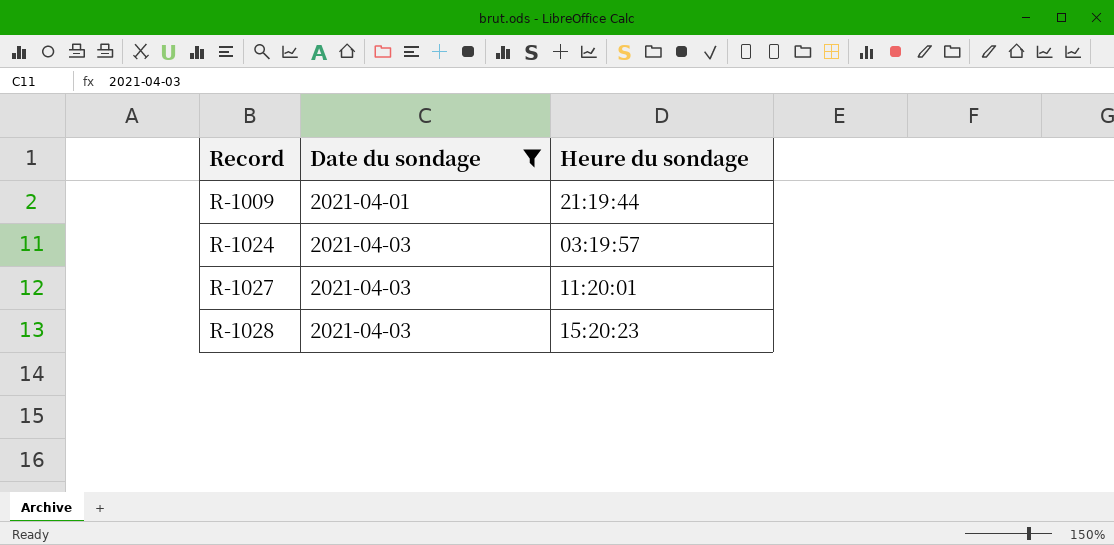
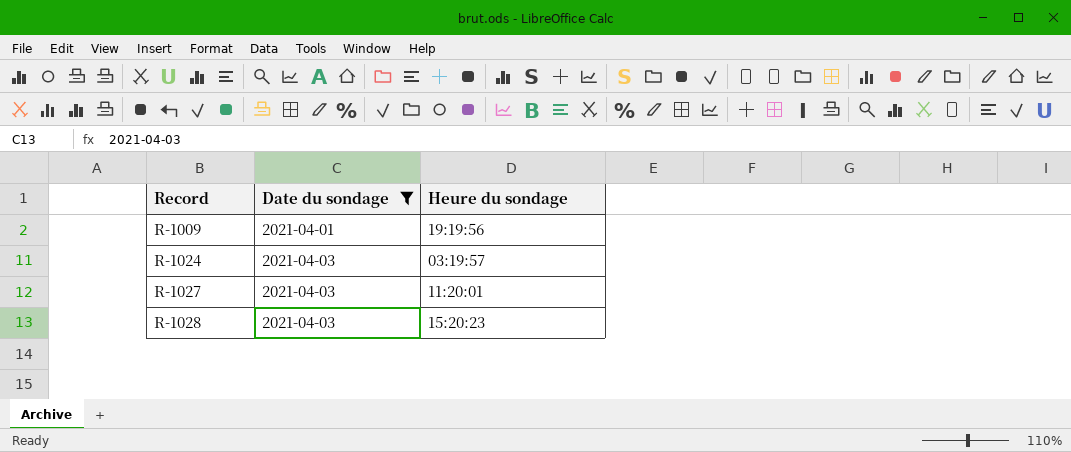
R-1009 | Heure du sondage: 21:19:44 -> 19:19:56

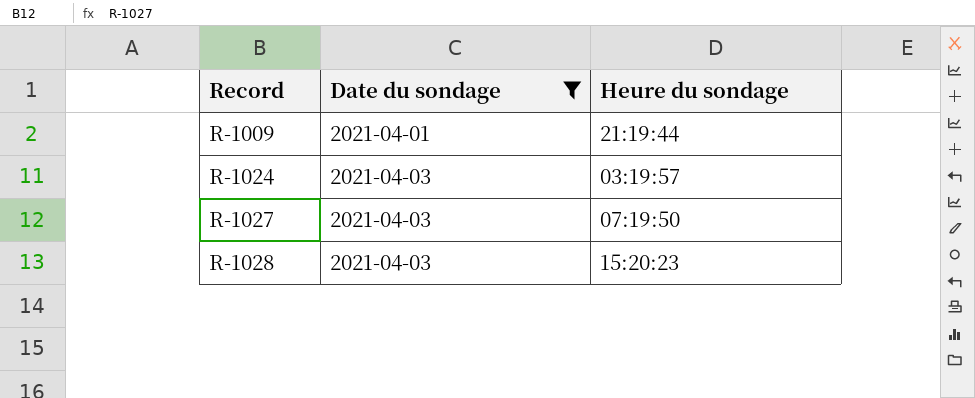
R-1009 | Heure du sondage: 19:19:56 -> 21:19:44
R-1027 | Heure du sondage: 11:20:01 -> 07:19:50

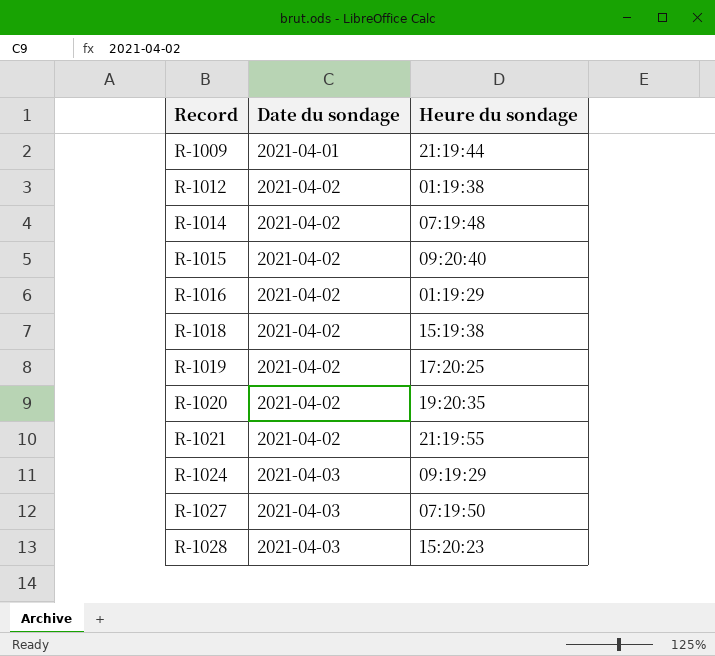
filter: Date du sondage != 2021-04-02 -> none
R-1024 | Heure du sondage: 03:19:57 -> 09:19:29

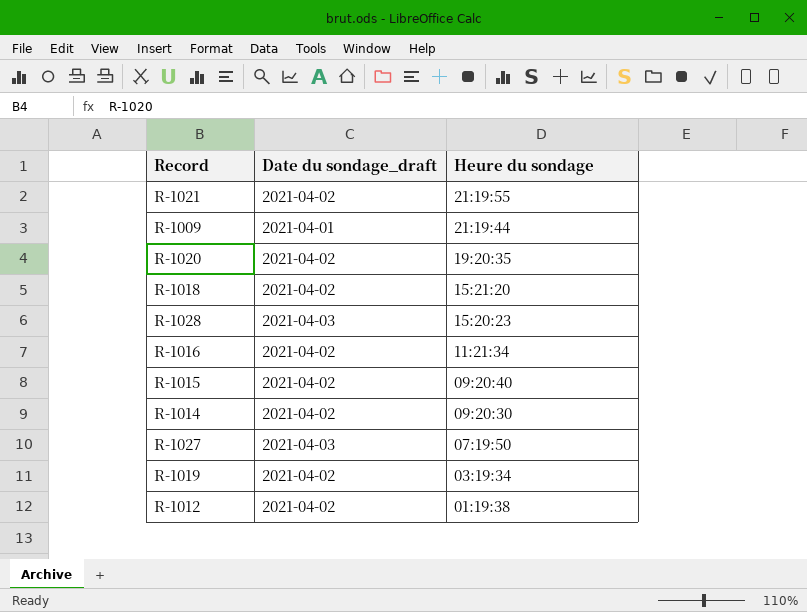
row order: Record ascending -> Heure du sondage descending
column name: Date du sondage -> Date du sondage_draft
row R-1024: 2021-04-03 | 09:19:29 -> none
R-1018 | Heure du sondage: 15:19:38 -> 15:21:20
R-1016 | Heure du sondage: 01:19:29 -> 11:21:34
R-1014 | Heure du sondage: 07:19:48 -> 09:20:30
R-1019 | Heure du sondage: 17:20:25 -> 03:19:34

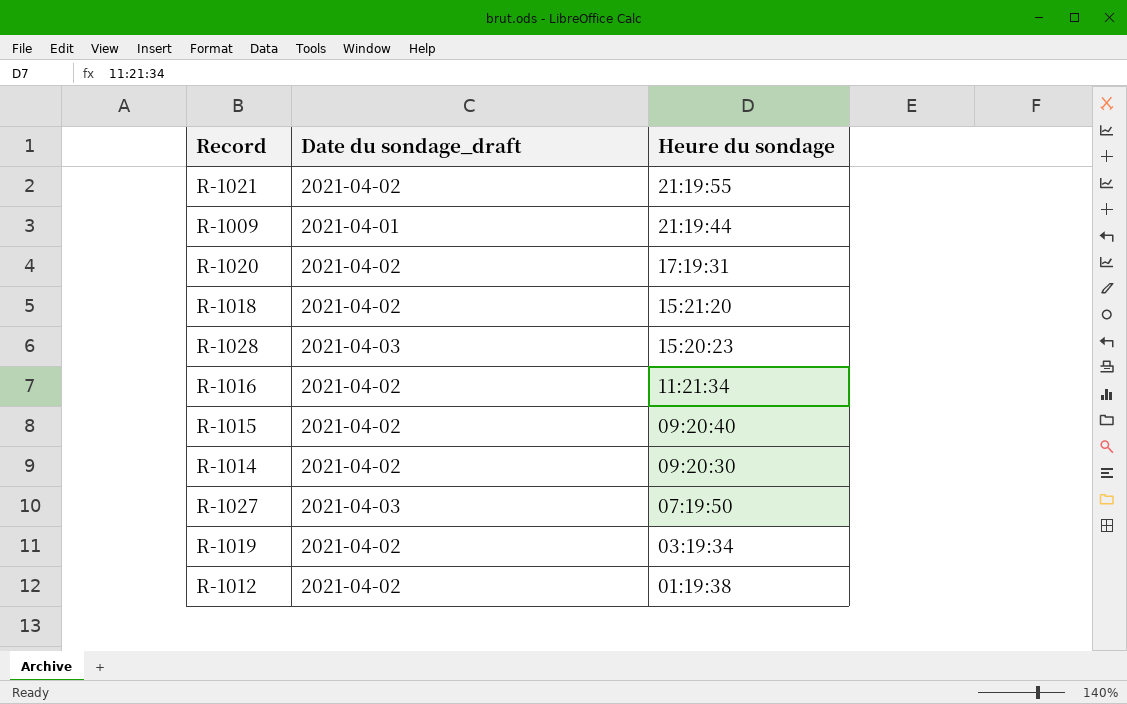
R-1020 | Heure du sondage: 19:20:35 -> 17:19:31

